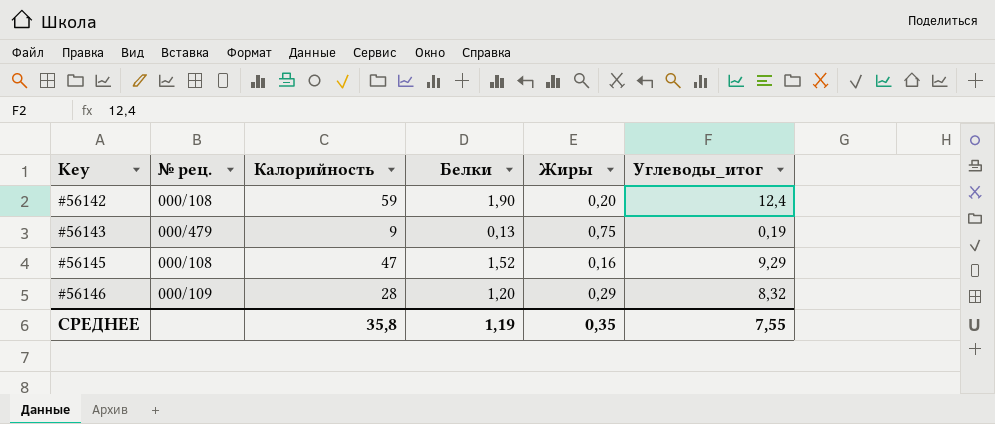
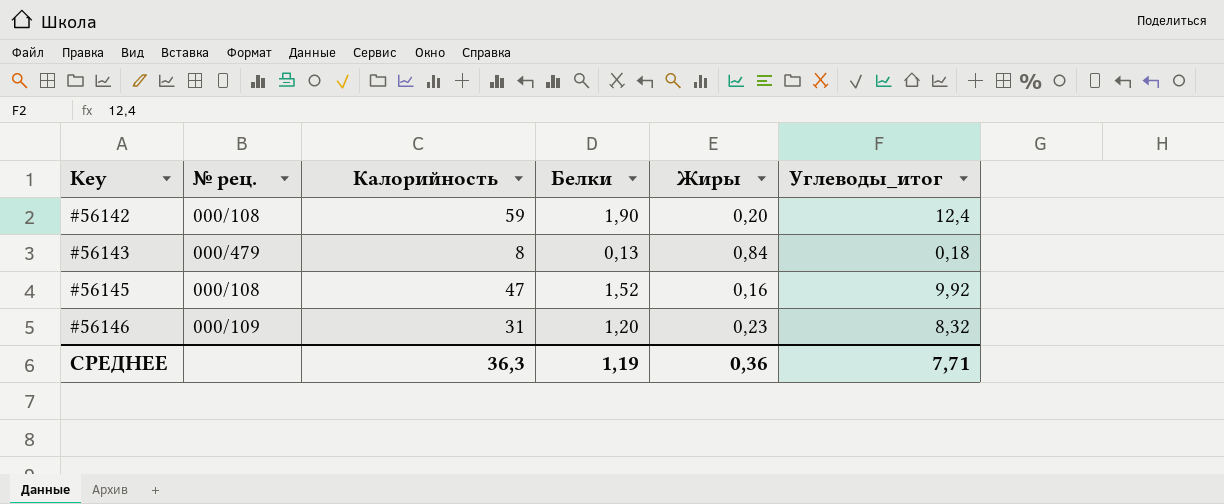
#56143 | Калорийность: 9 -> 8
#56143 | Жиры: 0,75 -> 0,84
#56143 | Углеводы_итог: 0,19 -> 0,18
#56145 | Углеводы_итог: 9,29 -> 9,92
#56146 | Калорийность: 28 -> 31
#56146 | Жиры: 0,29 -> 0,23
СРЕДНЕЕ | Калорийность: 35,8 -> 36,3
СРЕДНЕЕ | Жиры: 0,35 -> 0,36
СРЕДНЕЕ | Углеводы_итог: 7,55 -> 7,71

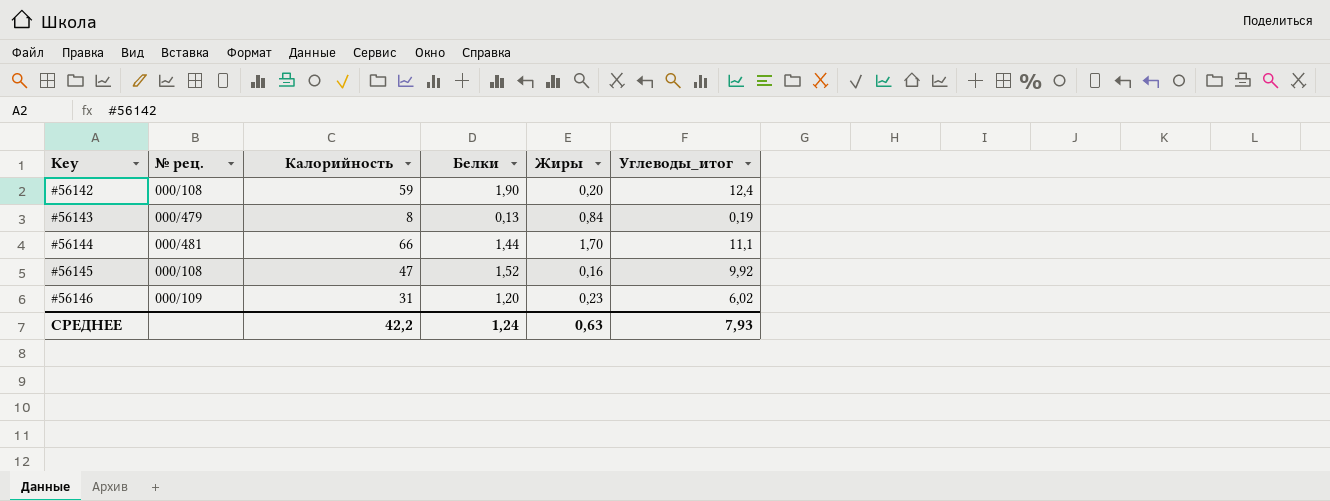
#56143 | Углеводы_итог: 0,18 -> 0,19
row #56144: none -> 000/481 | 66 | 1,44 | 1,70 | 11,1
#56146 | Углеводы_итог: 8,32 -> 6,02
СРЕДНЕЕ | Калорийность: 36,3 -> 42,2
СРЕДНЕЕ | Белки: 1,19 -> 1,24
СРЕДНЕЕ | Жиры: 0,36 -> 0,63
СРЕДНЕЕ | Углеводы_итог: 7,71 -> 7,93

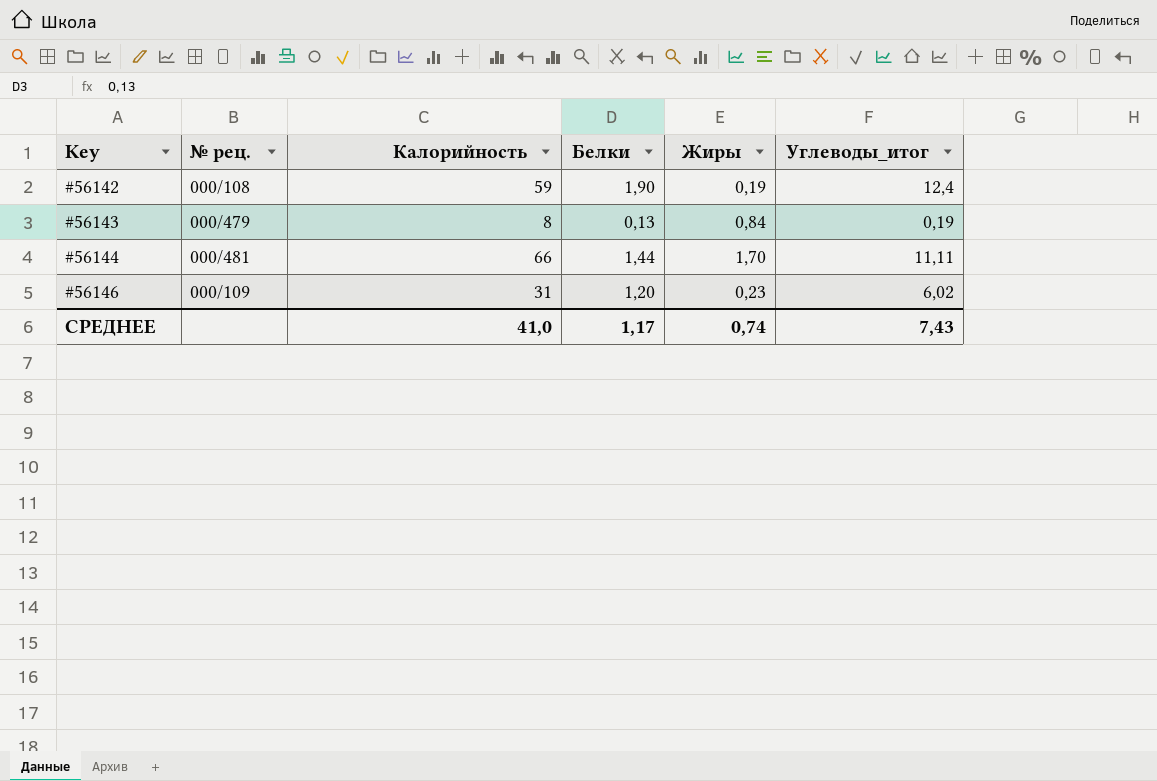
row #56145: 000/108 | 47 | 1,52 | 0,16 | 9,92 -> none
#56142 | Жиры: 0,20 -> 0,19
#56144 | Углеводы_итог: 11,1 -> 11,11
СРЕДНЕЕ | Калорийность: 42,2 -> 41,0
СРЕДНЕЕ | Белки: 1,24 -> 1,17
СРЕДНЕЕ | Жиры: 0,63 -> 0,74
СРЕДНЕЕ | Углеводы_итог: 7,93 -> 7,43

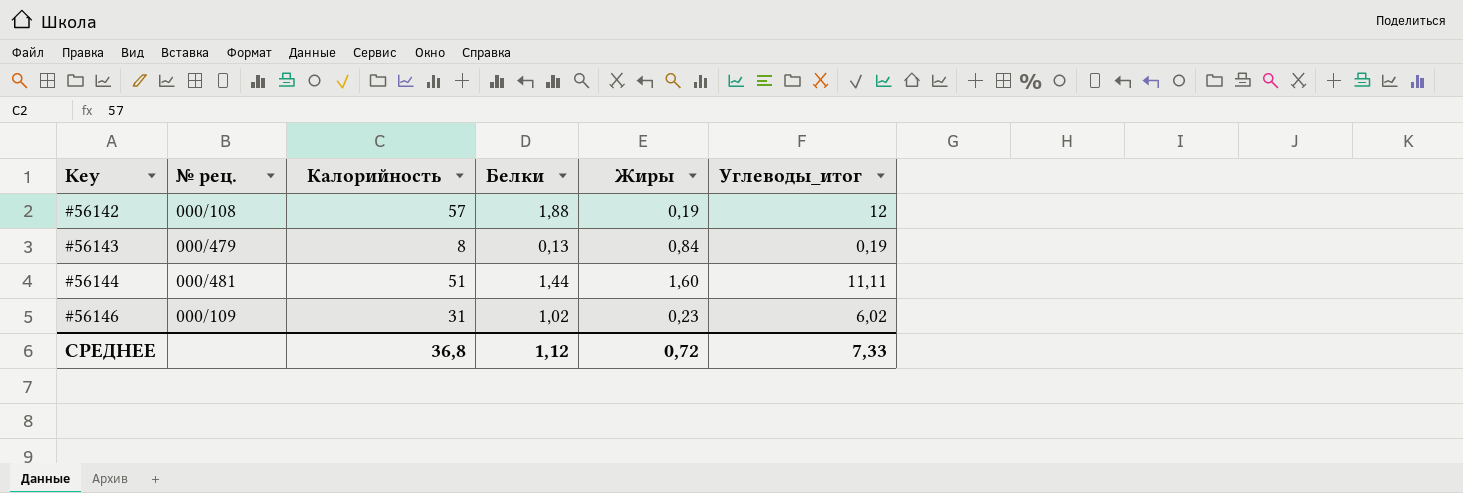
#56142 | Калорийность: 59 -> 57
#56142 | Белки: 1,90 -> 1,88
#56142 | Углеводы_итог: 12,4 -> 12
#56144 | Калорийность: 66 -> 51
#56144 | Жиры: 1,70 -> 1,60
#56146 | Белки: 1,20 -> 1,02
СРЕДНЕЕ | Калорийность: 41,0 -> 36,8
СРЕДНЕЕ | Белки: 1,17 -> 1,12
СРЕДНЕЕ | Жиры: 0,74 -> 0,72
СРЕДНЕЕ | Углеводы_итог: 7,43 -> 7,33

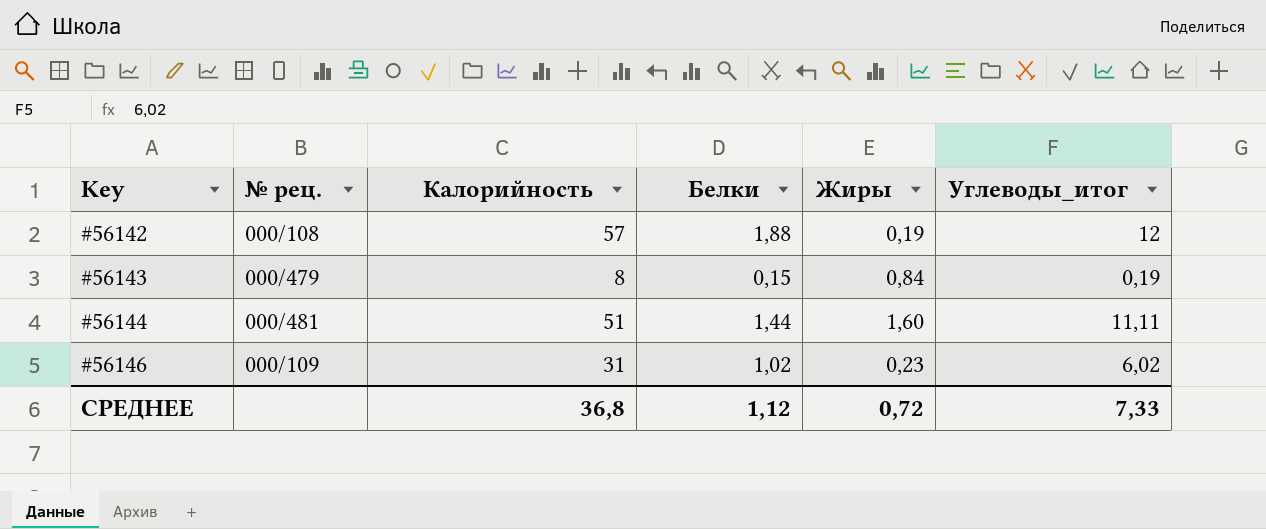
#56143 | Белки: 0,13 -> 0,15

